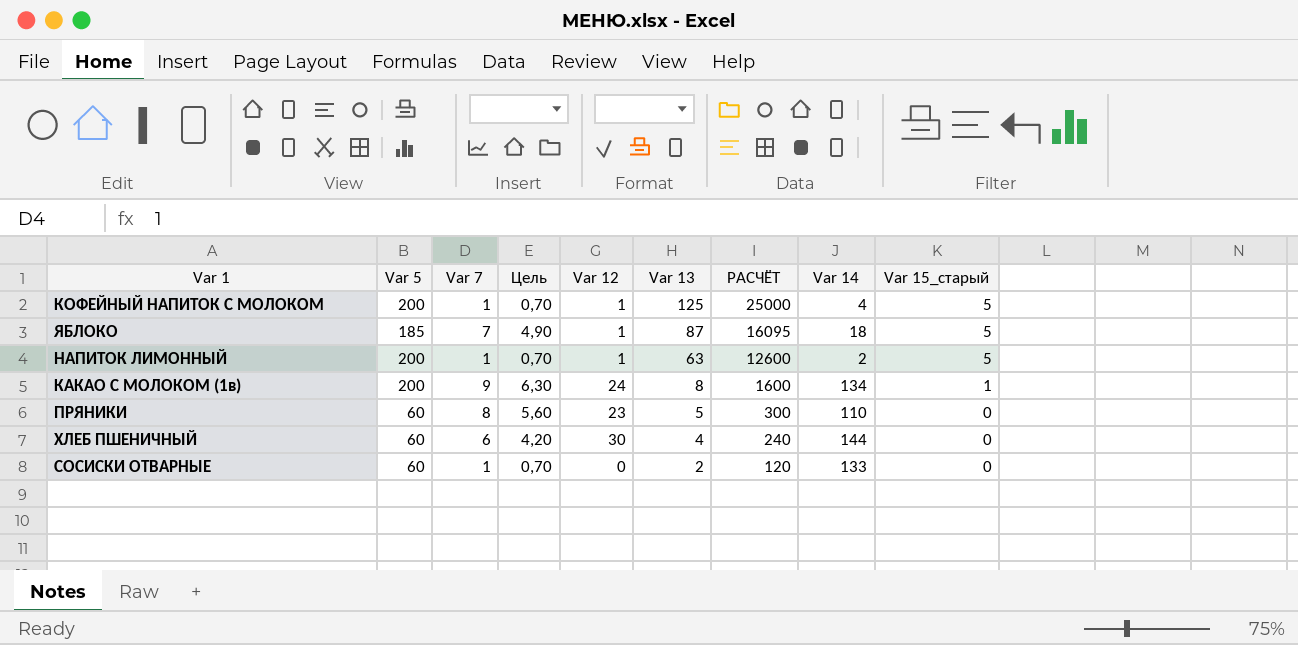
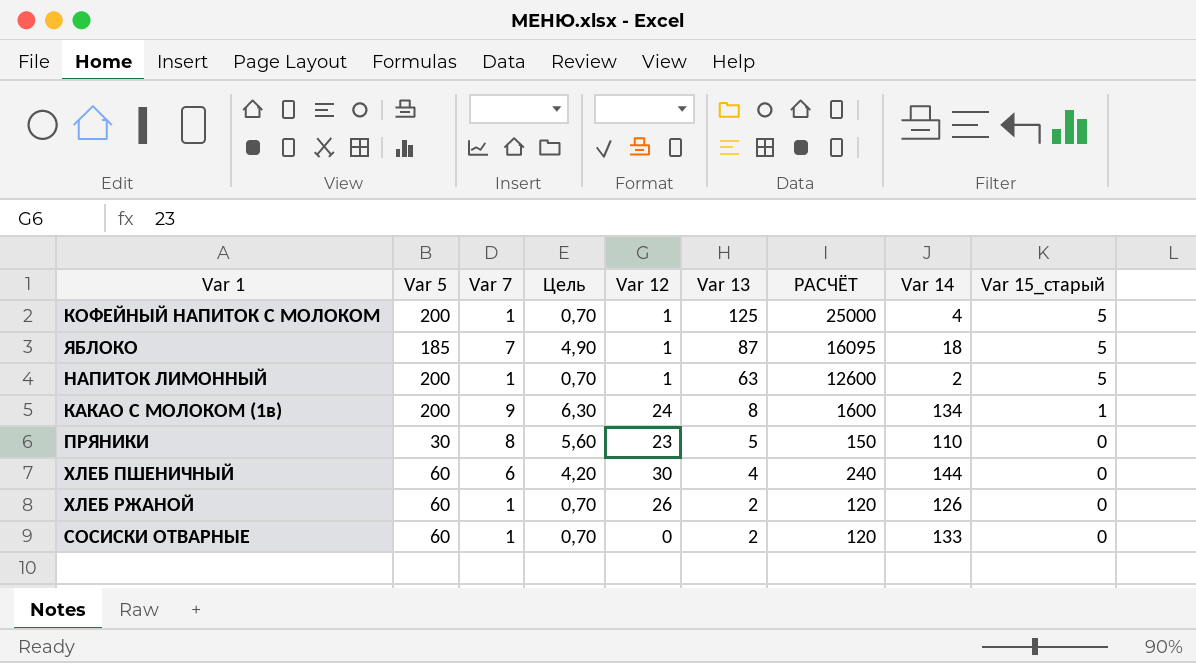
ПРЯНИКИ | Var 5: 60 -> 30
ПРЯНИКИ | РАСЧЁТ: 300 -> 150
row ХЛЕБ РЖАНОЙ: none -> 60 | 1 | 0,70 | 26 | 2 | 120 | 126 | 0

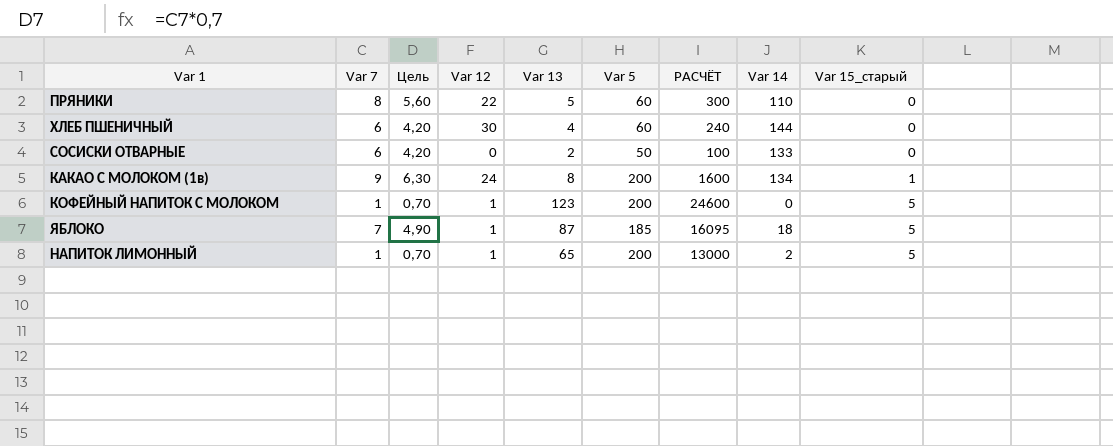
row order: Var 13 descending -> Var 15_старый ascending
column Var 5 | position: 2 -> 6
row ХЛЕБ РЖАНОЙ: 60 | 1 | 0,70 | 26 | 2 | 120 | 126 | 0 -> none
ПРЯНИКИ | Var 12: 23 -> 22
ПРЯНИКИ | Var 5: 30 -> 60
ПРЯНИКИ | РАСЧЁТ: 150 -> 300
СОСИСКИ ОТВАРНЫЕ | Var 7: 1 -> 6
СОСИСКИ ОТВАРНЫЕ | Цель: 0,70 -> 4,20
СОСИСКИ ОТВАРНЫЕ | Var 5: 60 -> 50
СОСИСКИ ОТВАРНЫЕ | РАСЧЁТ: 120 -> 100
КОФЕЙНЫЙ НАПИТОК С МОЛОКОМ | Var 13: 125 -> 123
КОФЕЙНЫЙ НАПИТОК С МОЛОКОМ | РАСЧЁТ: 25000 -> 24600
КОФЕЙНЫЙ НАПИТОК С МОЛОКОМ | Var 14: 4 -> 0
НАПИТОК ЛИМОННЫЙ | Var 13: 63 -> 65
НАПИТОК ЛИМОННЫЙ | РАСЧЁТ: 12600 -> 13000

